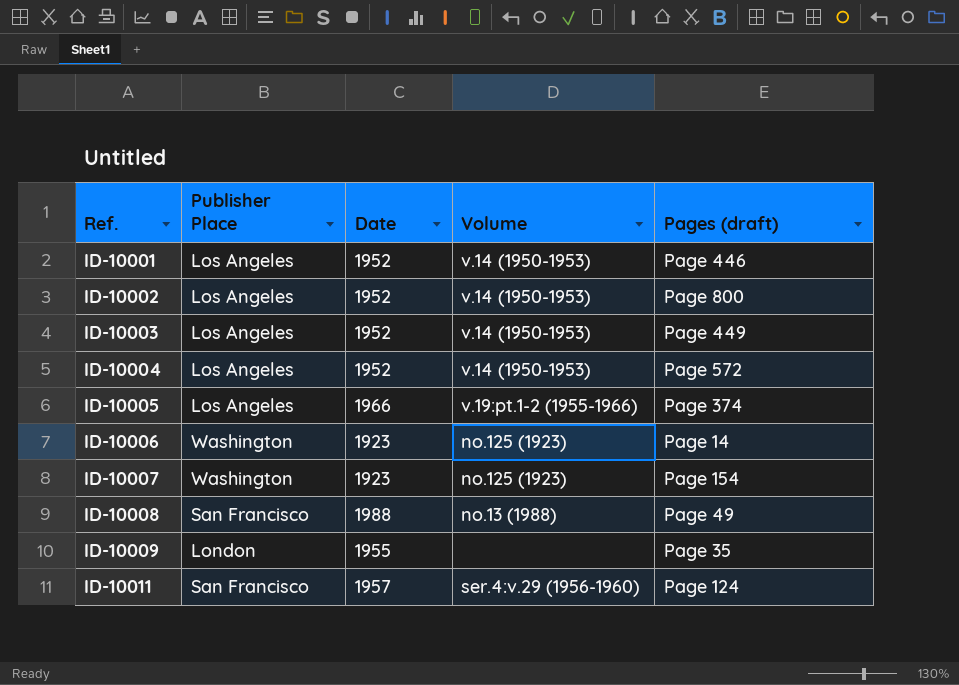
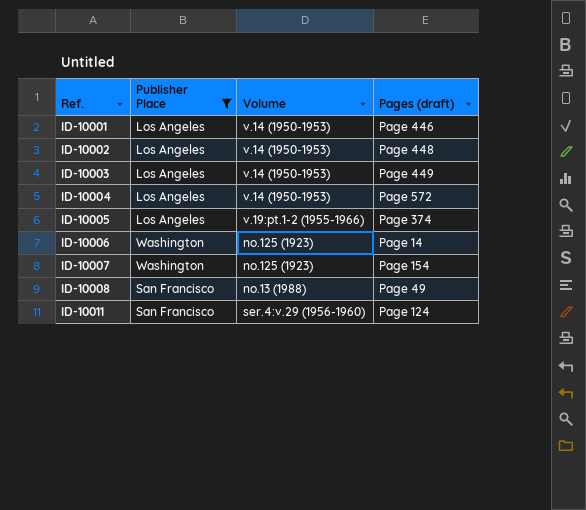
filter: none -> Publisher Place != London
column Date | position: 3 -> none
ID-10002 | Pages (draft): Page 800 -> Page 448

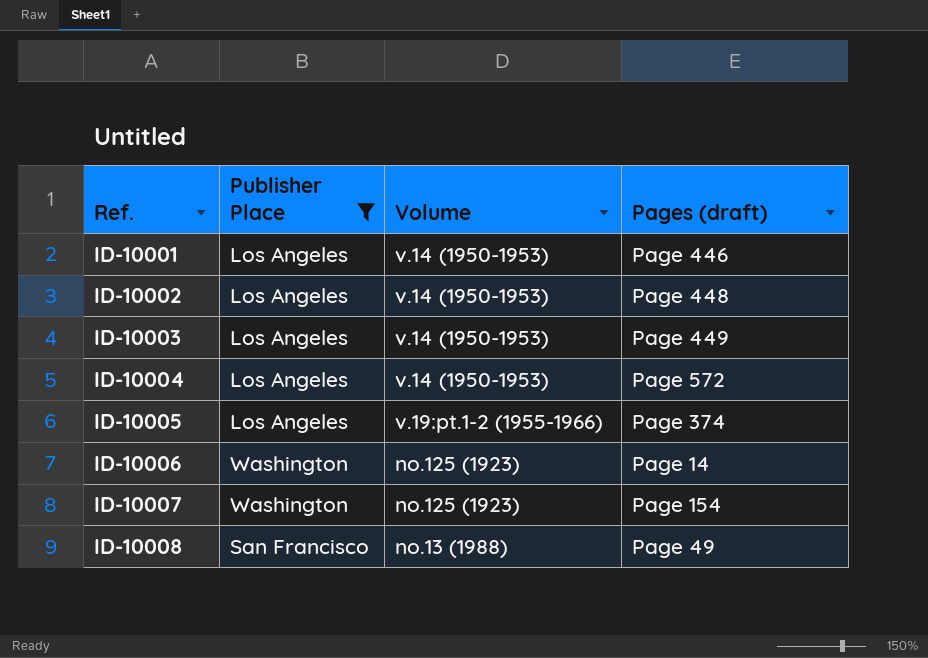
row ID-10011: San Francisco | ser.4:v.29 (1956-1960) | Page 124 -> none

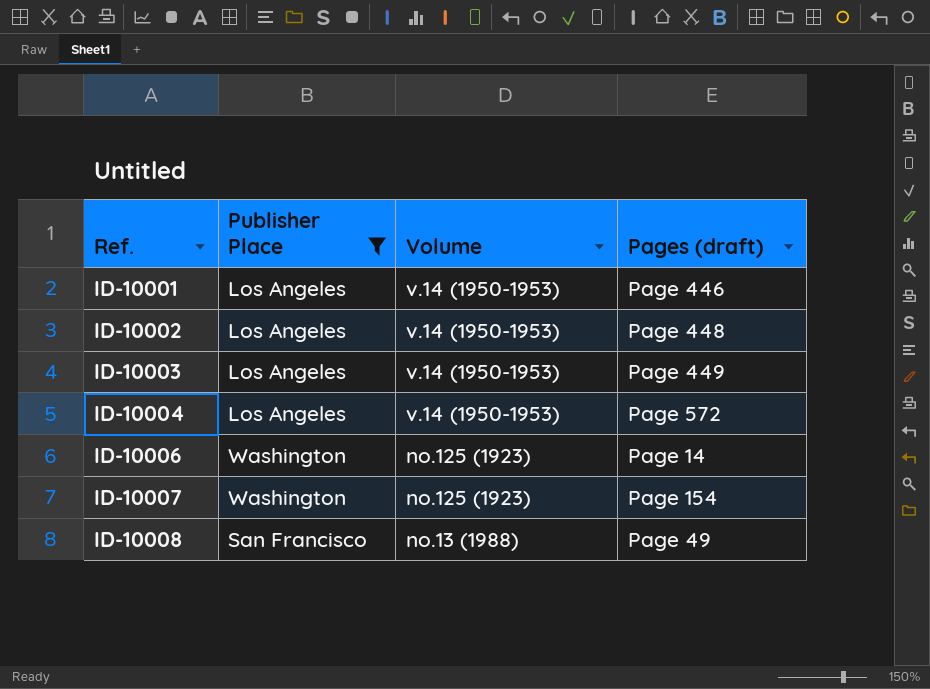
row ID-10005: Los Angeles | v.19:pt.1-2 (1955-1966) | Page 374 -> none

